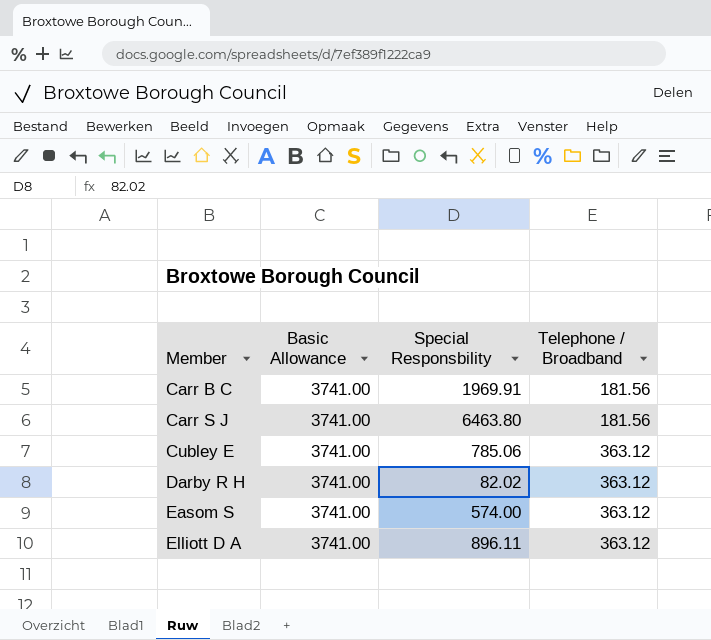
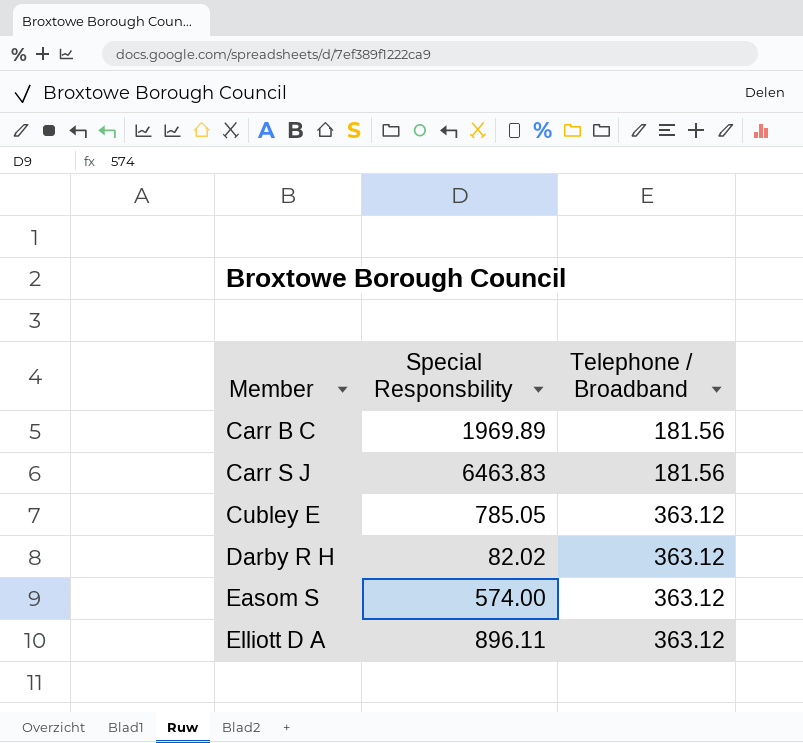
column Basic Allowance | position: 2 -> none
Carr B C | Special Responsbility: 1969.91 -> 1969.89
Carr S J | Special Responsbility: 6463.80 -> 6463.83
Cubley E | Special Responsbility: 785.06 -> 785.05

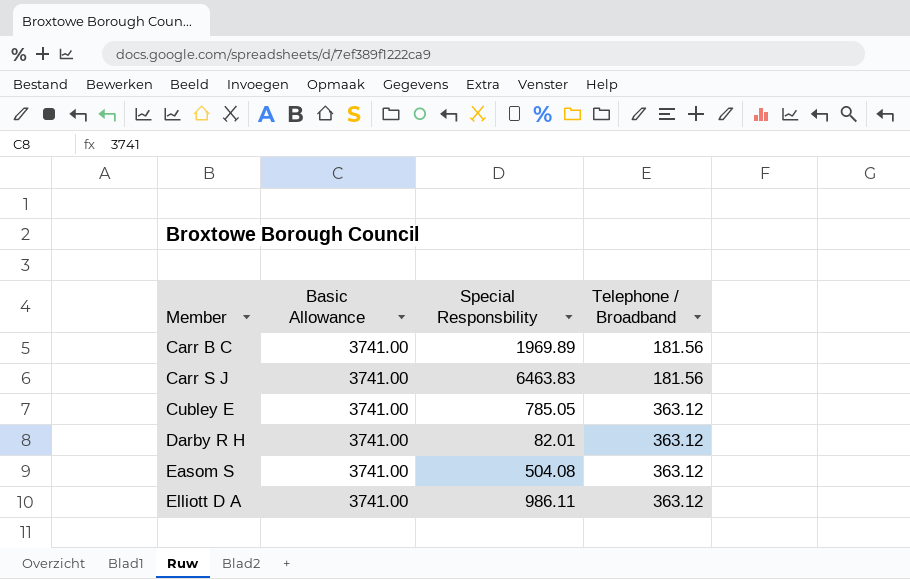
column Basic Allowance | position: none -> 2
Darby R H | Special Responsbility: 82.02 -> 82.01
Easom S | Special Responsbility: 574.00 -> 504.08
Elliott D A | Special Responsbility: 896.11 -> 986.11

